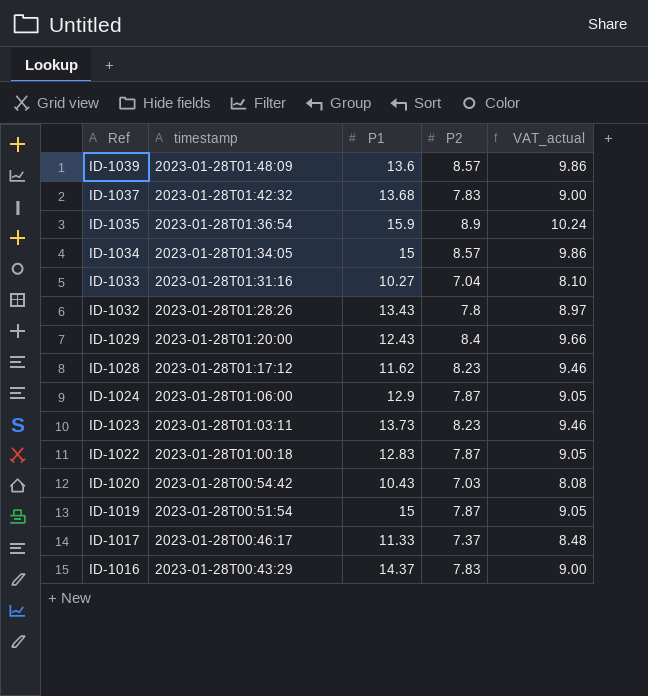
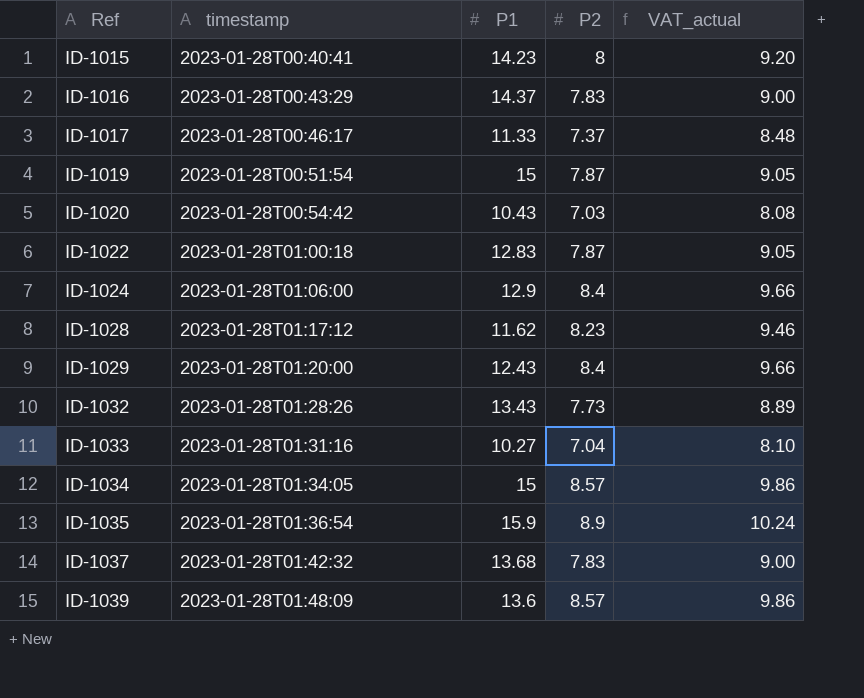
row order: Ref descending -> Ref ascending
row ID-1023: 2023-01-28T01:03:11 | 13.73 | 8.23 | 9.46 -> none
row ID-1015: none -> 2023-01-28T00:40:41 | 14.23 | 8 | 9.20
ID-1024 | P2: 7.87 -> 8.4
ID-1024 | VAT_actual: 9.05 -> 9.66
ID-1032 | P2: 7.8 -> 7.73
ID-1032 | VAT_actual: 8.97 -> 8.89

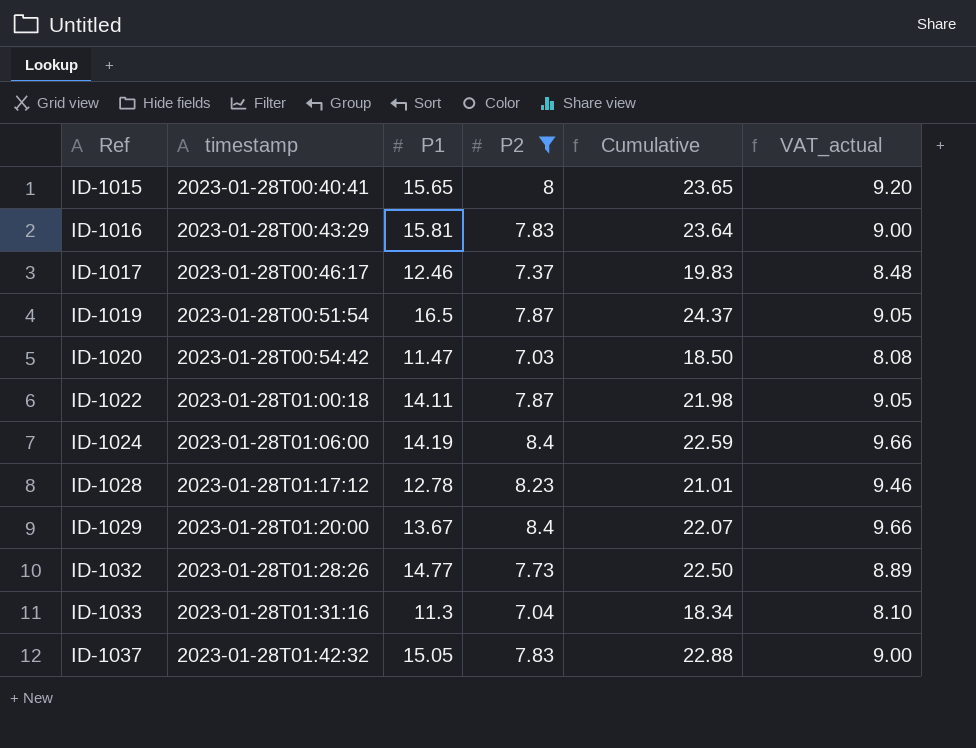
filter: none -> P2 <= 8.4
column Cumulative | formula: none -> [P1] + [P2]
ID-1015 | P1: 14.23 -> 15.65
ID-1016 | P1: 14.37 -> 15.81
ID-1017 | P1: 11.33 -> 12.46
ID-1019 | P1: 15 -> 16.5
ID-1020 | P1: 10.43 -> 11.47
ID-1022 | P1: 12.83 -> 14.11
ID-1024 | P1: 12.9 -> 14.19
ID-1028 | P1: 11.62 -> 12.78
ID-1029 | P1: 12.43 -> 13.67
ID-1032 | P1: 13.43 -> 14.77
ID-1033 | P1: 10.27 -> 11.3
ID-1037 | P1: 13.68 -> 15.05

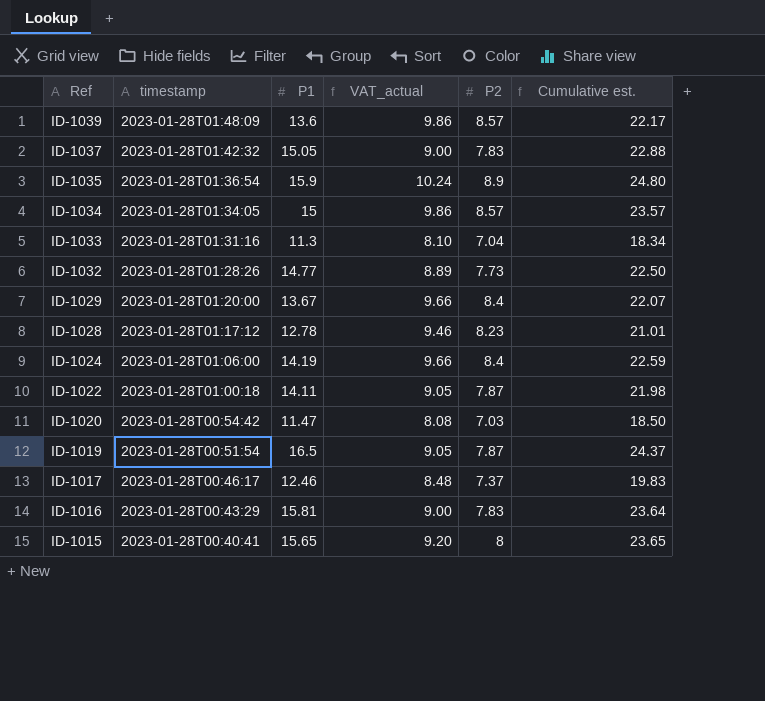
filter: P2 <= 8.4 -> none
row order: Ref ascending -> Ref descending
column VAT_actual | position: 6 -> 4
column name: Cumulative -> Cumulative est.

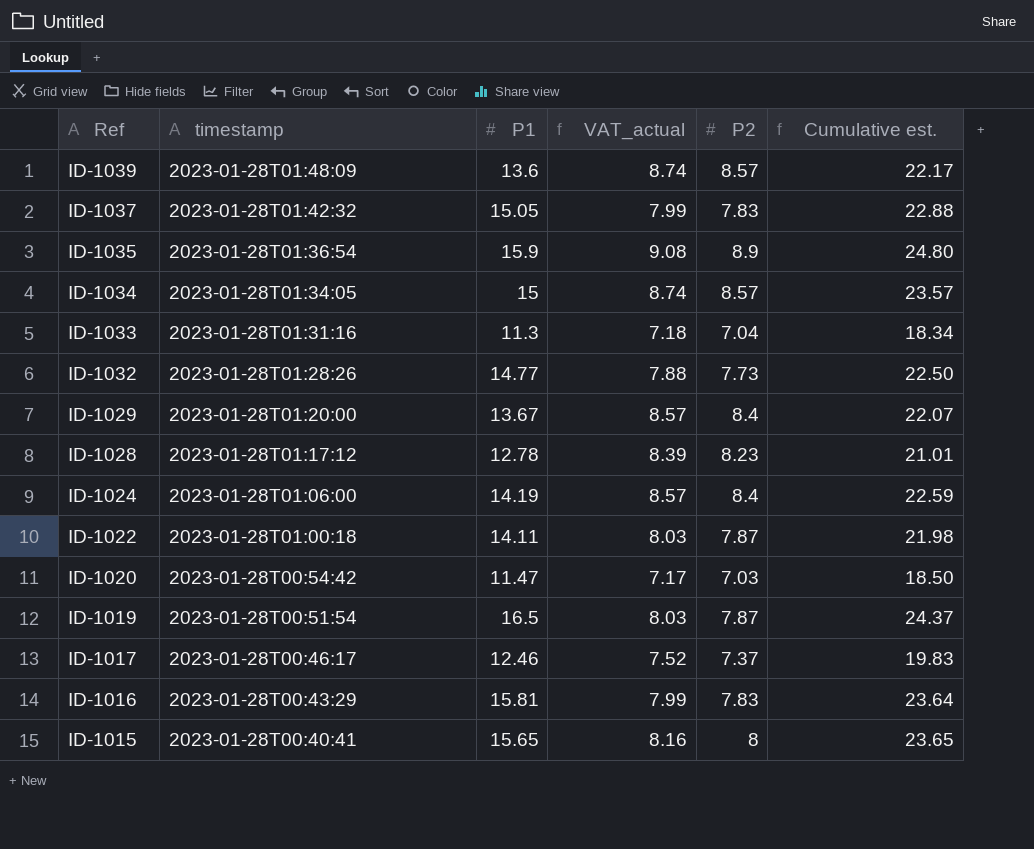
column VAT_actual | formula: [P2] * 1.15 -> [P2] * 1.02

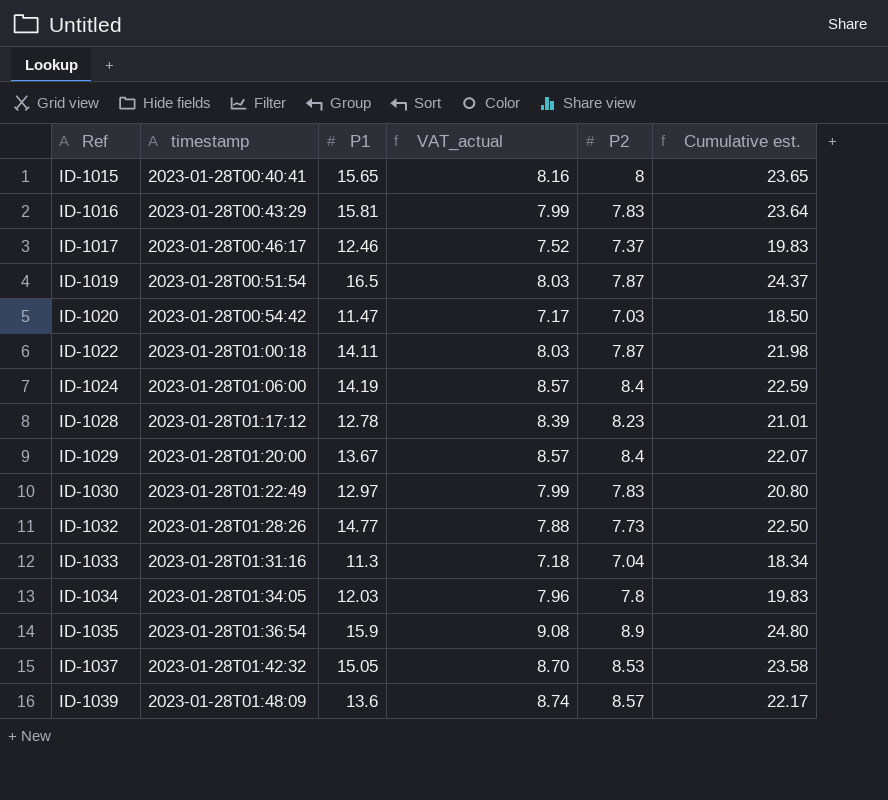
row order: Ref descending -> Ref ascending
row ID-1030: none -> 2023-01-28T01:22:49 | 12.97 | 7.99 | 7.83 | 20.80
ID-1034 | P1: 15 -> 12.03
ID-1034 | VAT_actual: 8.74 -> 7.96
ID-1034 | P2: 8.57 -> 7.8
ID-1034 | Cumulative est.: 23.57 -> 19.83
ID-1037 | VAT_actual: 7.99 -> 8.70
ID-1037 | P2: 7.83 -> 8.53
ID-1037 | Cumulative est.: 22.88 -> 23.58

